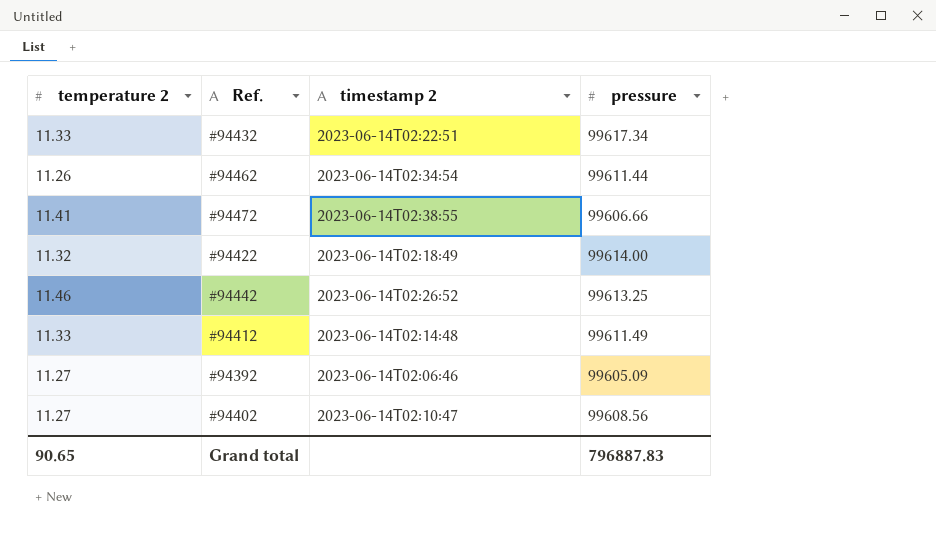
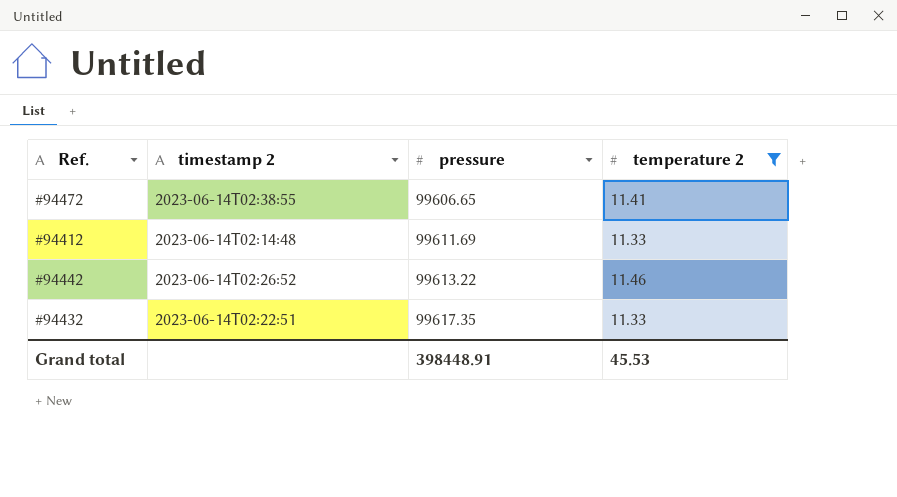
filter: none -> temperature 2 >= 11.33
row order: none -> pressure ascending
column temperature 2 | position: 1 -> 4
#94472 | pressure: 99606.66 -> 99606.65
#94412 | pressure: 99611.49 -> 99611.69
#94442 | pressure: 99613.25 -> 99613.22
#94432 | pressure: 99617.34 -> 99617.35
Grand total | pressure: 796887.83 -> 398448.91
Grand total | temperature 2: 90.65 -> 45.53

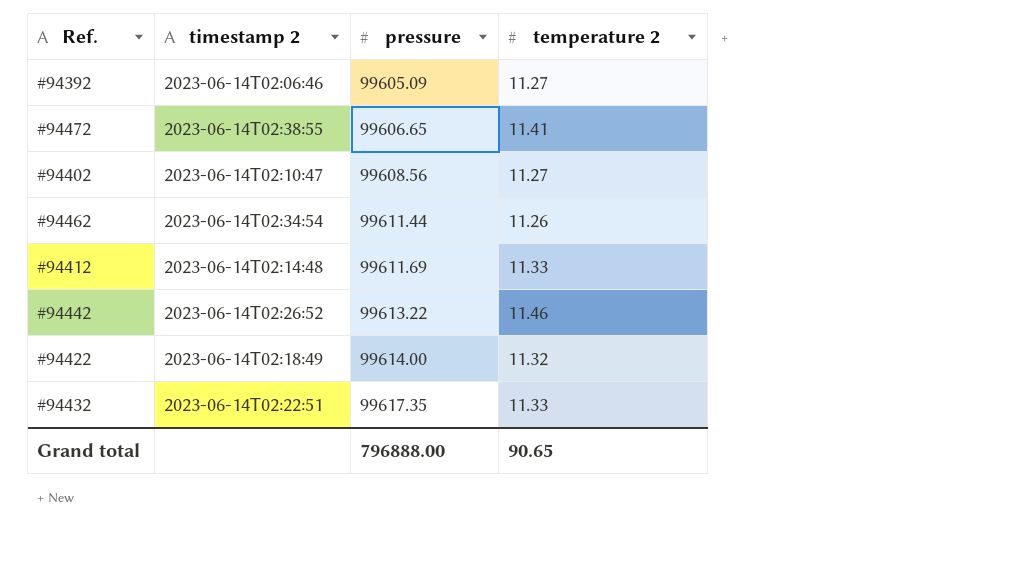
filter: temperature 2 >= 11.33 -> none
Grand total | pressure: 398448.91 -> 796888.00
Grand total | temperature 2: 45.53 -> 90.65

